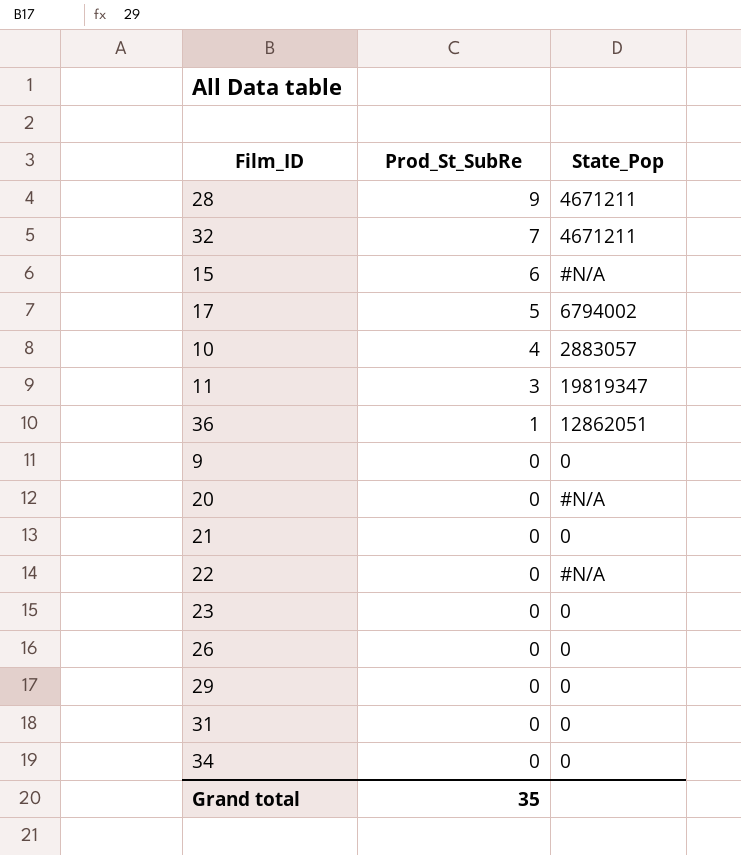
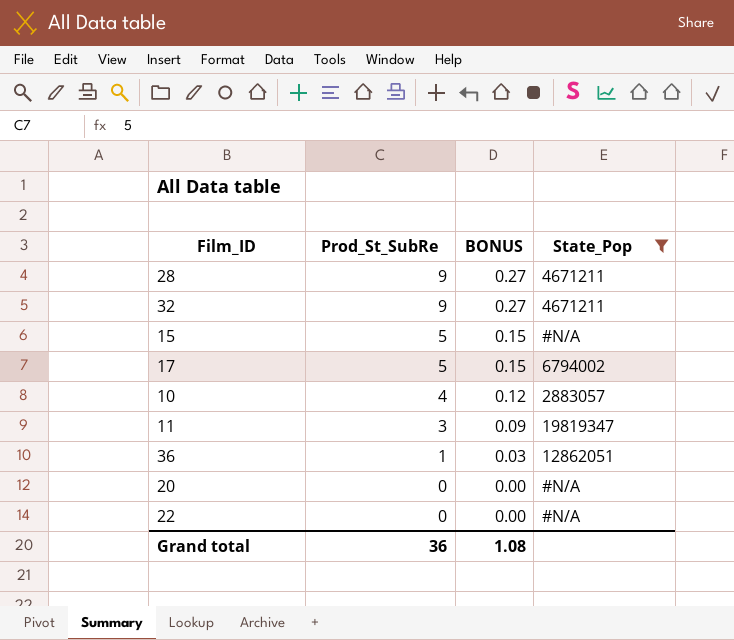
filter: none -> State_Pop != 0
column BONUS | formula: none -> [Prod_St_SubRe] * 0.03
32 | Prod_St_SubRe: 7 -> 9
15 | Prod_St_SubRe: 6 -> 5
Grand total | Prod_St_SubRe: 35 -> 36

